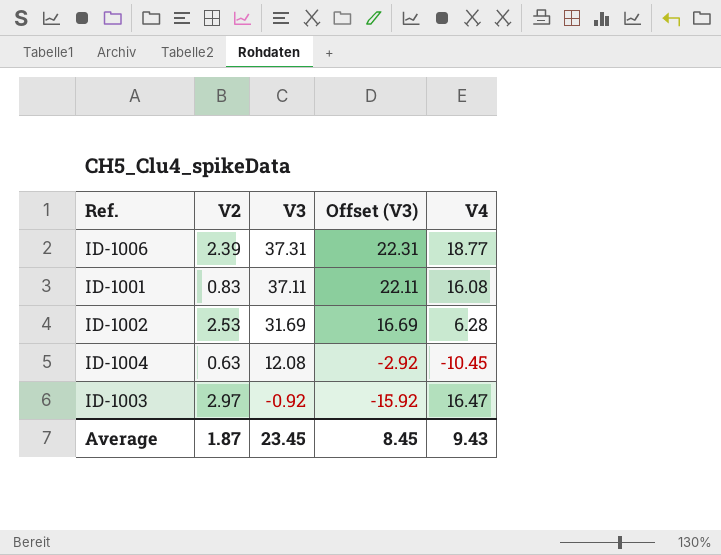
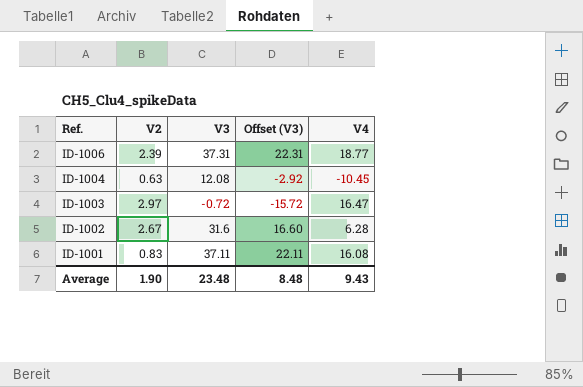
row order: V3 descending -> Ref. descending
ID-1003 | V3: -0.92 -> -0.72
ID-1003 | Offset (V3): -15.92 -> -15.72
ID-1002 | V2: 2.53 -> 2.67
ID-1002 | V3: 31.69 -> 31.6
ID-1002 | Offset (V3): 16.69 -> 16.60
Average | V2: 1.87 -> 1.90
Average | V3: 23.45 -> 23.48
Average | Offset (V3): 8.45 -> 8.48

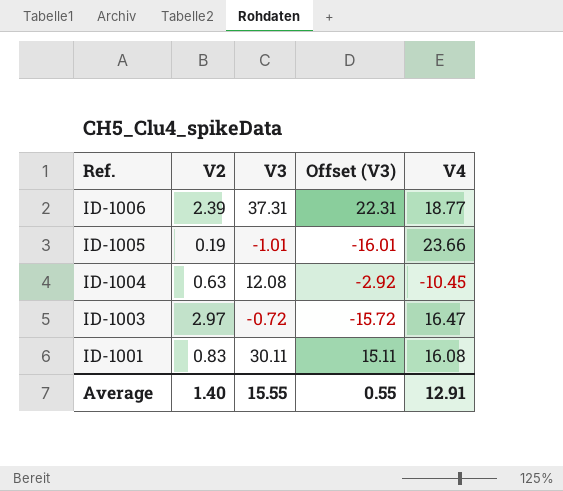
row ID-1002: 2.67 | 31.6 | 16.60 | 6.28 -> none
row ID-1005: none -> 0.19 | -1.01 | -16.01 | 23.66
ID-1001 | V3: 37.11 -> 30.11
ID-1001 | Offset (V3): 22.11 -> 15.11
Average | V2: 1.90 -> 1.40
Average | V3: 23.48 -> 15.55
Average | Offset (V3): 8.48 -> 0.55
Average | V4: 9.43 -> 12.91

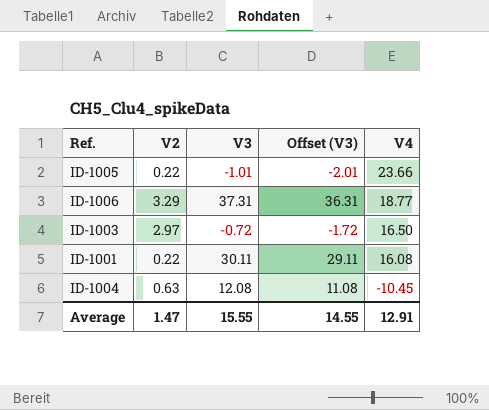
row order: Ref. descending -> V4 descending
column Offset (V3) | formula: [V3] - 15 -> [V3] - 1
ID-1005 | V2: 0.19 -> 0.22
ID-1006 | V2: 2.39 -> 3.29
ID-1003 | V4: 16.47 -> 16.50
ID-1001 | V2: 0.83 -> 0.22
Average | V2: 1.40 -> 1.47
Average | Offset (V3): 0.55 -> 14.55

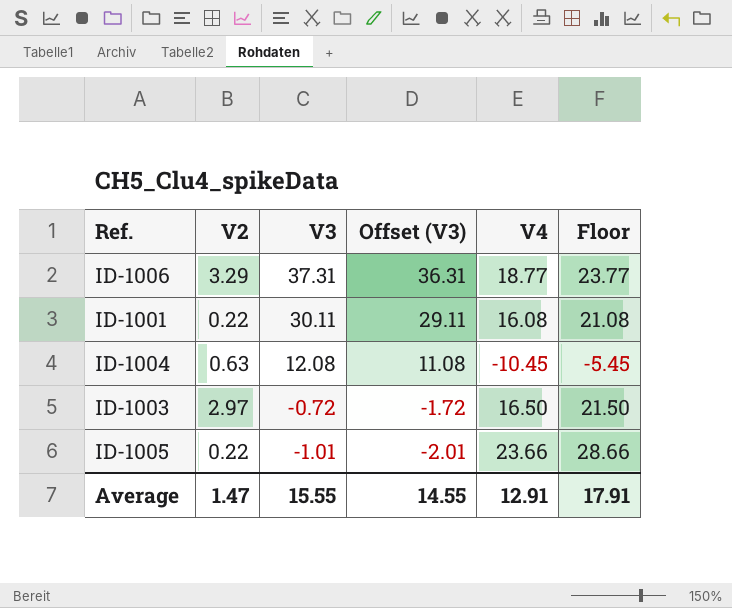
row order: V4 descending -> V3 descending
column Floor | formula: none -> [V4] + 5

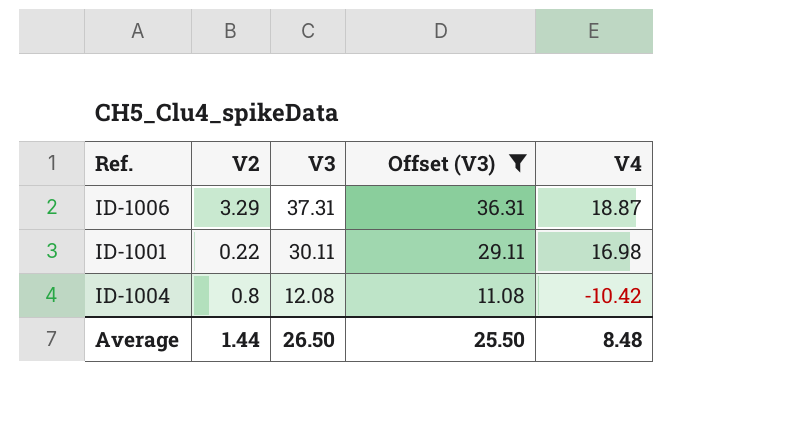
filter: none -> Offset (V3) >= 11.08
column Floor | formula: [V4] + 5 -> none
ID-1006 | V4: 18.77 -> 18.87
ID-1001 | V4: 16.08 -> 16.98
ID-1004 | V2: 0.63 -> 0.8
ID-1004 | V4: -10.45 -> -10.42
Average | V2: 1.47 -> 1.44
Average | V3: 15.55 -> 26.50
Average | Offset (V3): 14.55 -> 25.50
Average | V4: 12.91 -> 8.48

